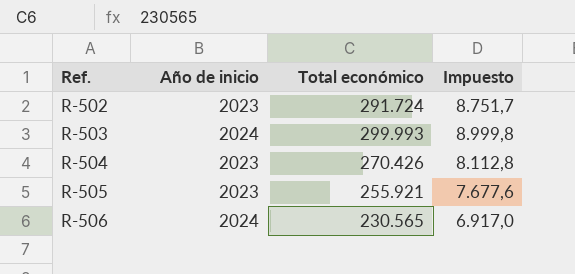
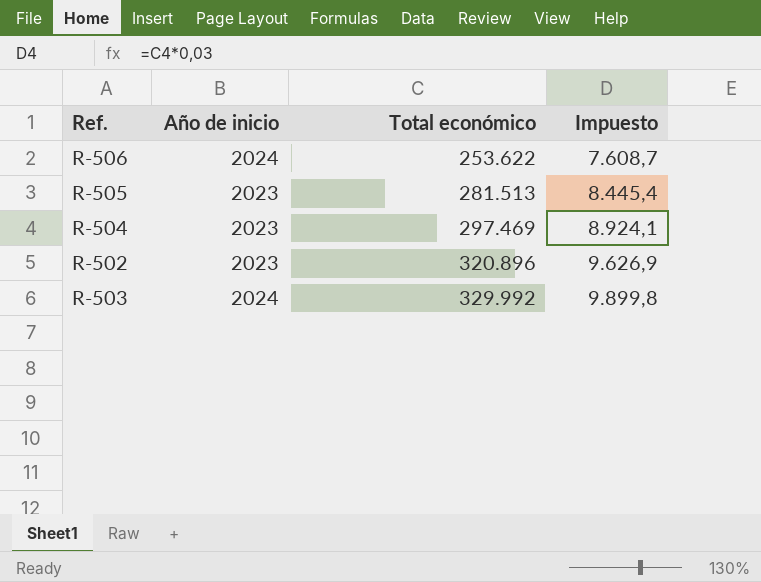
row order: Ref. ascending -> Total económico ascending
R-506 | Total económico: 230.565 -> 253.622
R-506 | Impuesto: 6.917,0 -> 7.608,7
R-505 | Total económico: 255.921 -> 281.513
R-505 | Impuesto: 7.677,6 -> 8.445,4
R-504 | Total económico: 270.426 -> 297.469
R-504 | Impuesto: 8.112,8 -> 8.924,1
R-502 | Total económico: 291.724 -> 320.896
R-502 | Impuesto: 8.751,7 -> 9.626,9
R-503 | Total económico: 299.993 -> 329.992
R-503 | Impuesto: 8.999,8 -> 9.899,8

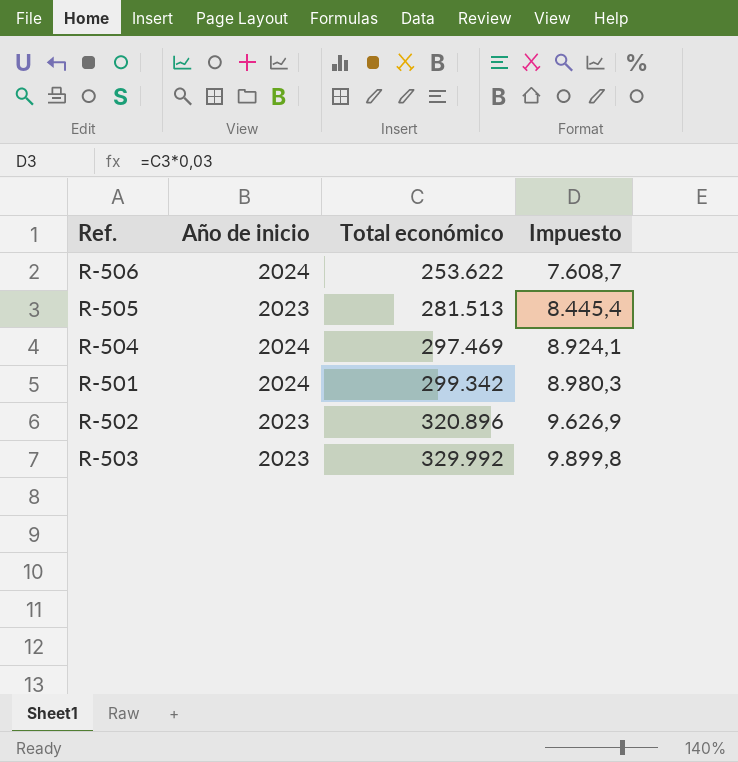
R-504 | Año de inicio: 2023 -> 2024
row R-501: none -> 2024 | 299.342 | 8.980,3
R-503 | Año de inicio: 2024 -> 2023

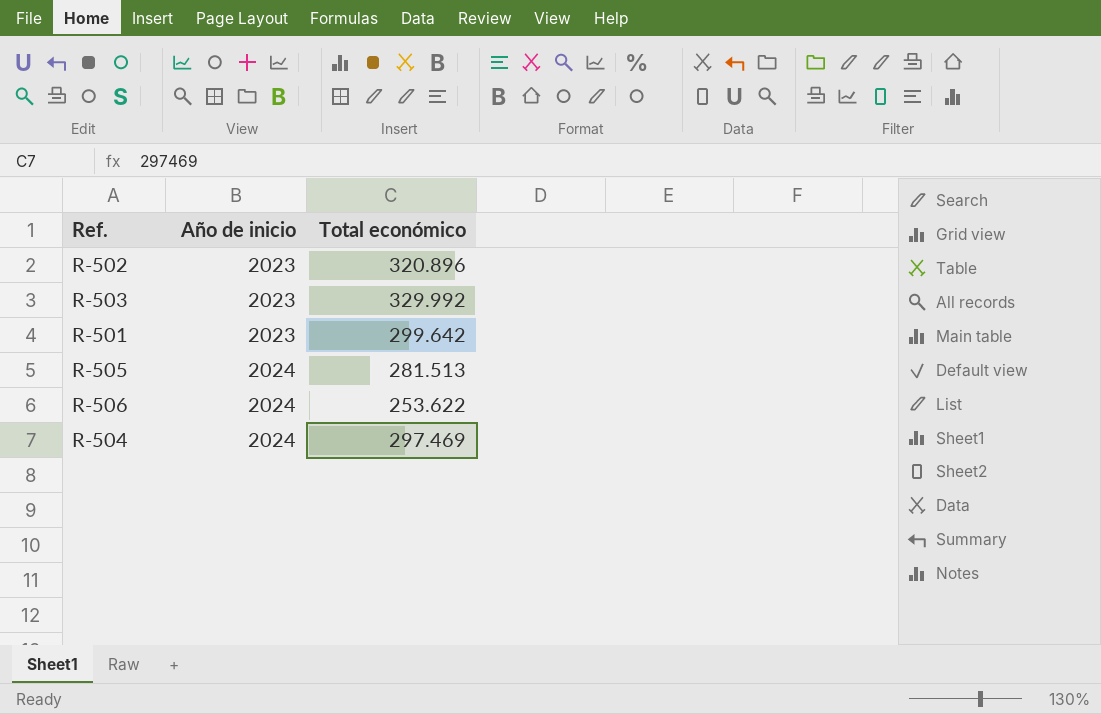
row order: Total económico ascending -> Año de inicio ascending
column Impuesto | formula: [Total económico] * 0,03 -> none
R-501 | Año de inicio: 2024 -> 2023
R-501 | Total económico: 299.342 -> 299.642
R-505 | Año de inicio: 2023 -> 2024

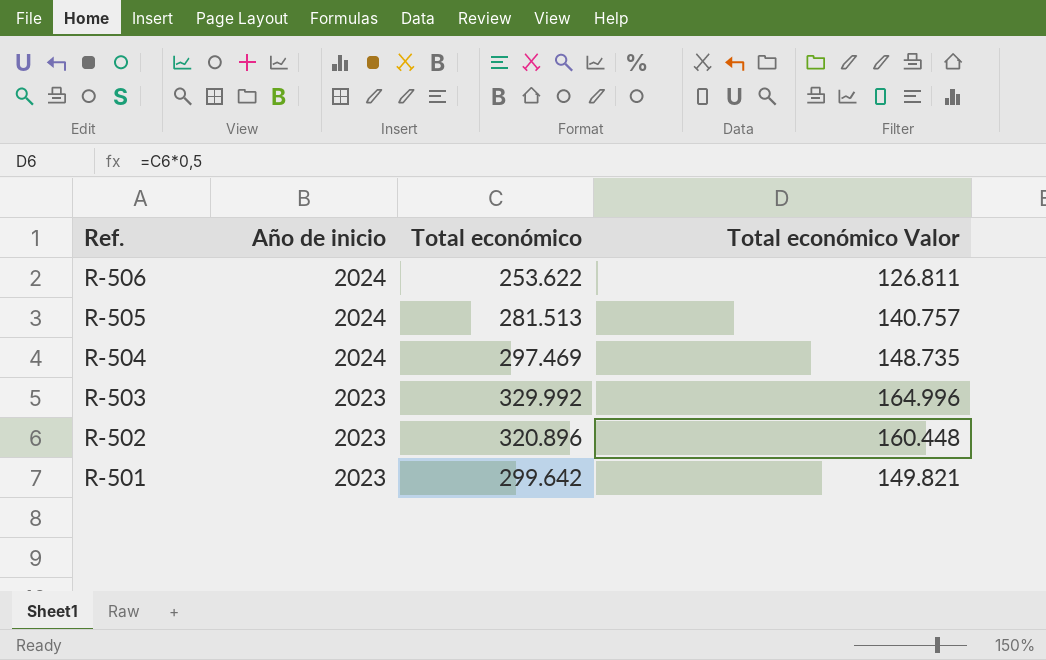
row order: Año de inicio ascending -> Ref. descending
column Total económico Valor | formula: none -> [Total económico] * 0,5

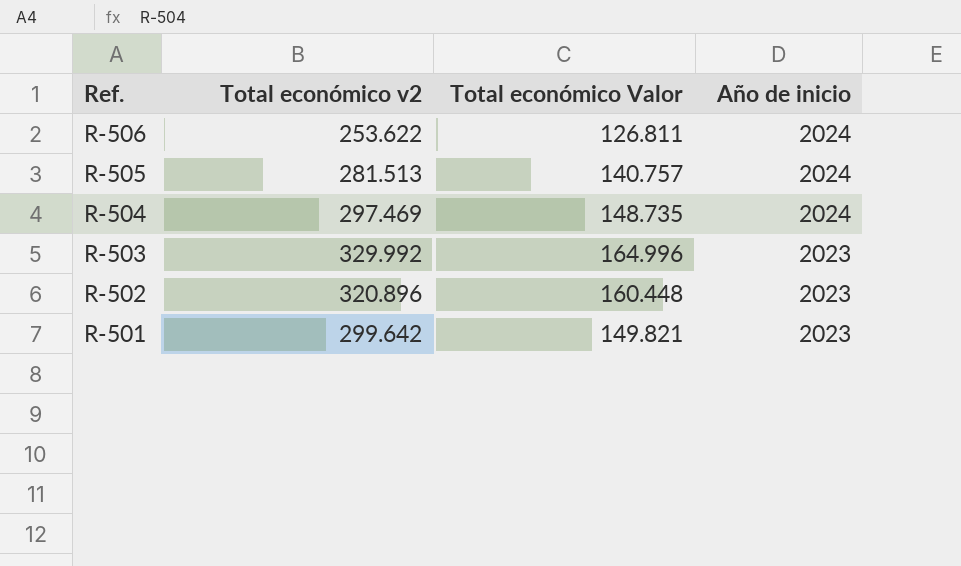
column name: Total económico -> Total económico v2
column Año de inicio | position: 2 -> 4

